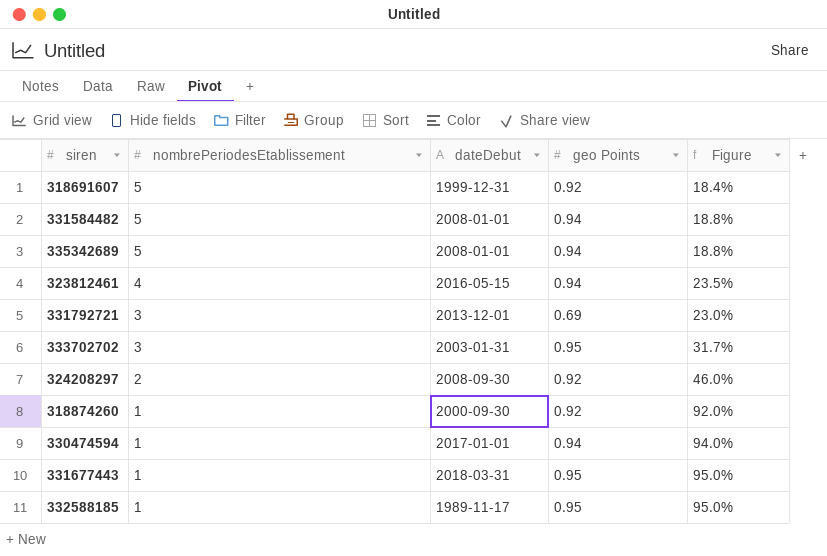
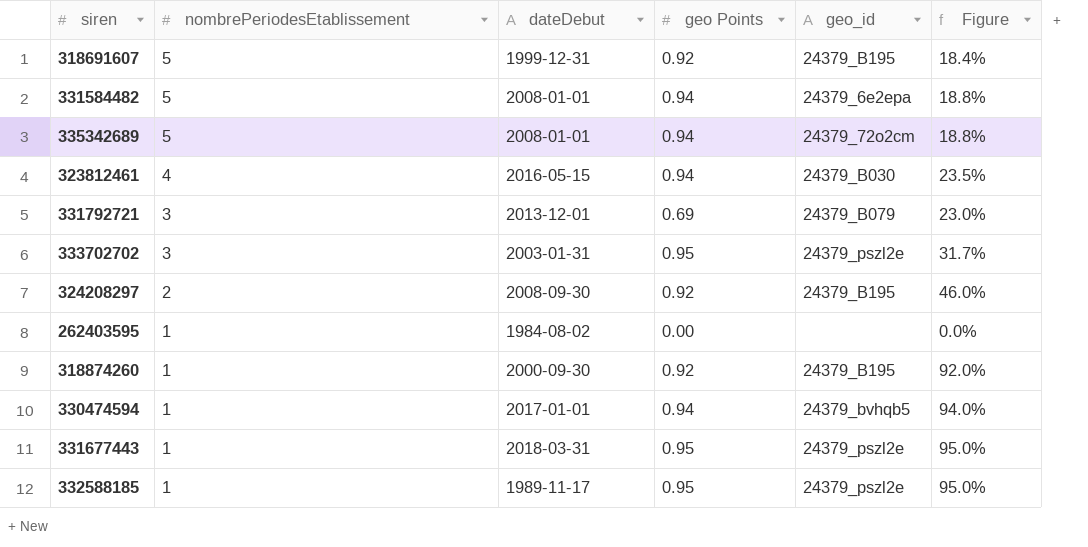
column geo_id | position: none -> 5
row 262403595: none -> 1 | 1984-08-02 | 0.00 | none | 0.0%

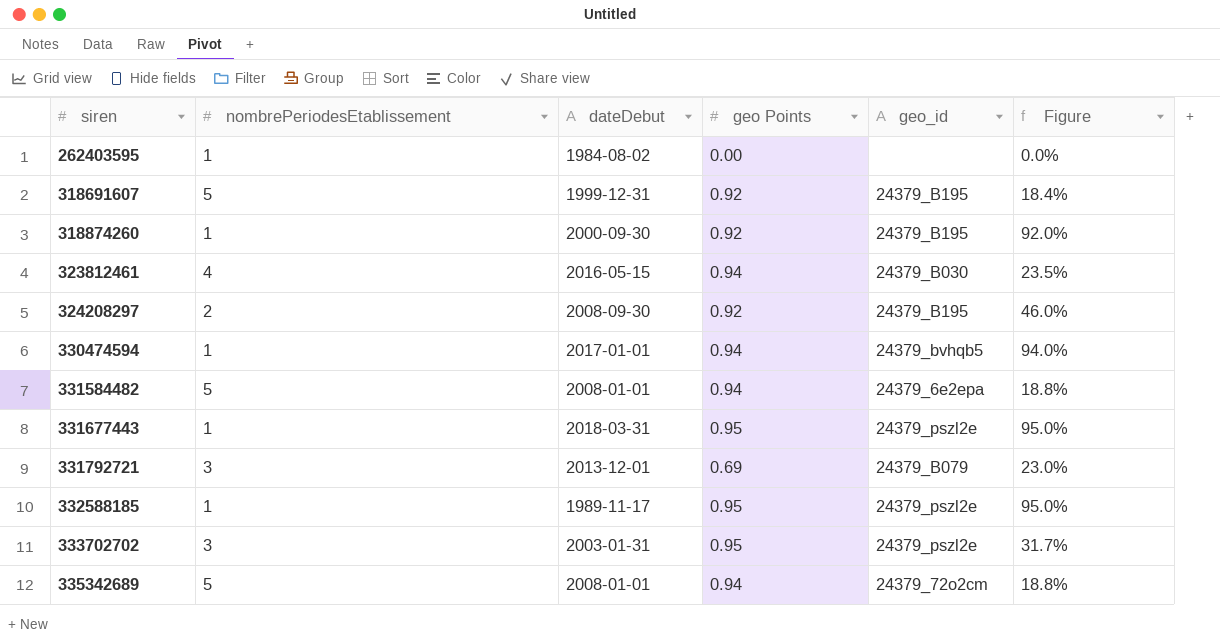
row order: nombrePeriodesEtablissement descending -> siren ascending

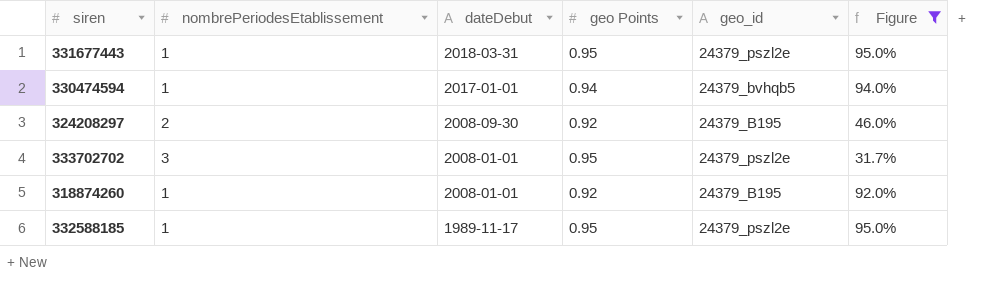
filter: none -> Figure >= 31.7%
row order: siren ascending -> dateDebut descending
333702702 | dateDebut: 2003-01-31 -> 2008-01-01
318874260 | dateDebut: 2000-09-30 -> 2008-01-01

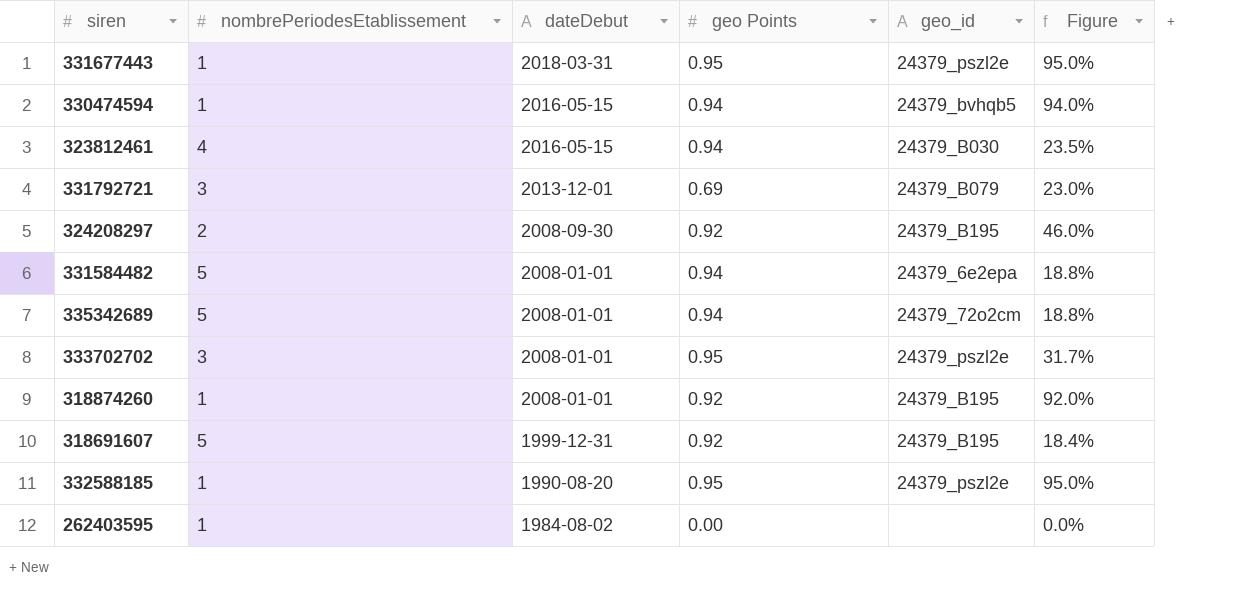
filter: Figure >= 31.7% -> none
330474594 | dateDebut: 2017-01-01 -> 2016-05-15
332588185 | dateDebut: 1989-11-17 -> 1990-08-20

